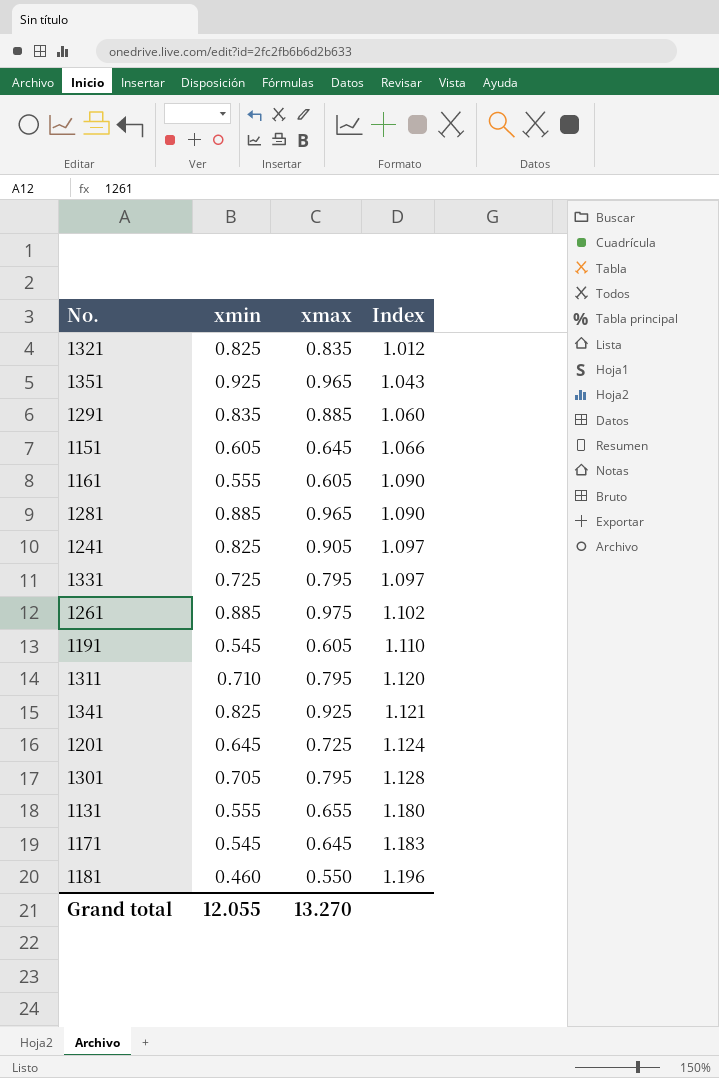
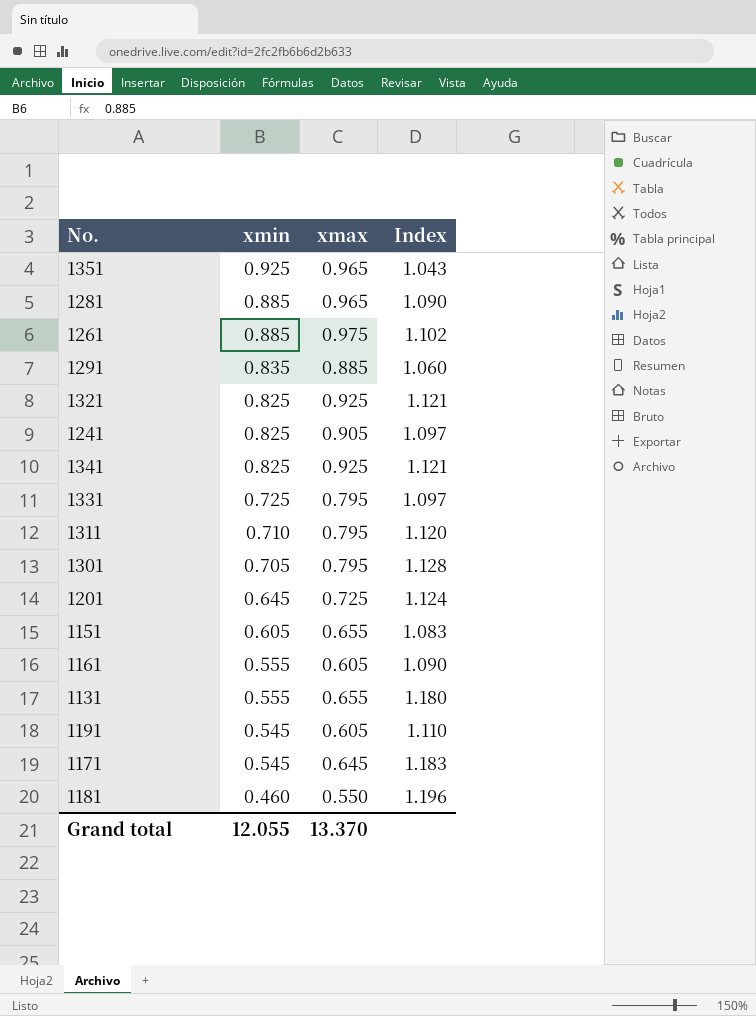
row order: Index ascending -> xmin descending
1321 | xmax: 0.835 -> 0.925
1321 | Index: 1.012 -> 1.121
1151 | xmax: 0.645 -> 0.655
1151 | Index: 1.066 -> 1.083
Grand total | xmax: 13.270 -> 13.370

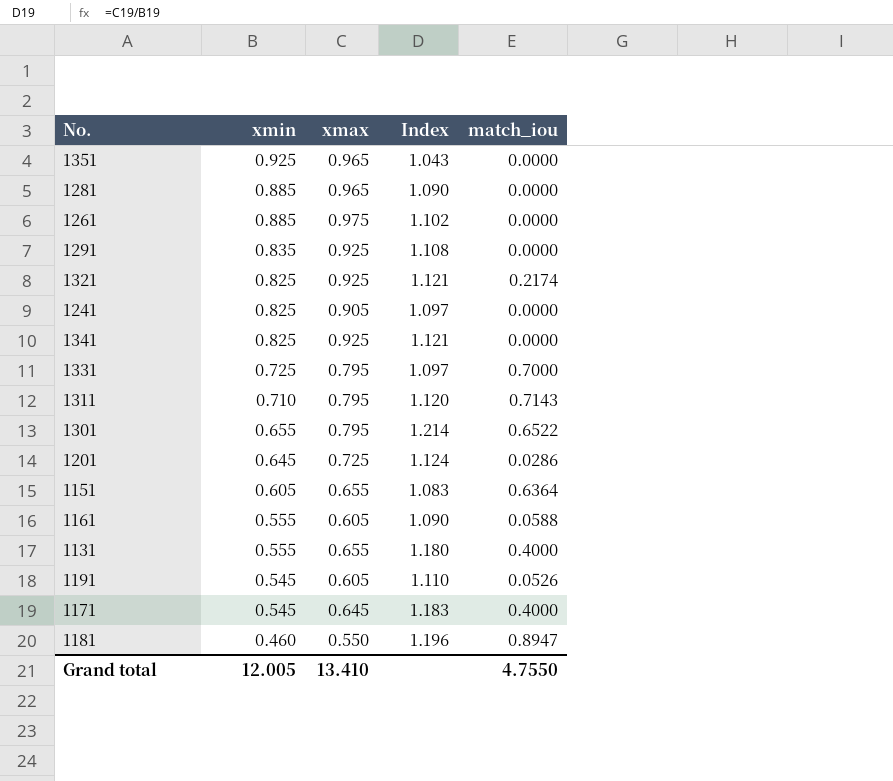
column match_iou | position: none -> 5
1291 | xmax: 0.885 -> 0.925
1291 | Index: 1.060 -> 1.108
1301 | xmin: 0.705 -> 0.655
1301 | Index: 1.128 -> 1.214
Grand total | xmin: 12.055 -> 12.005
Grand total | xmax: 13.370 -> 13.410

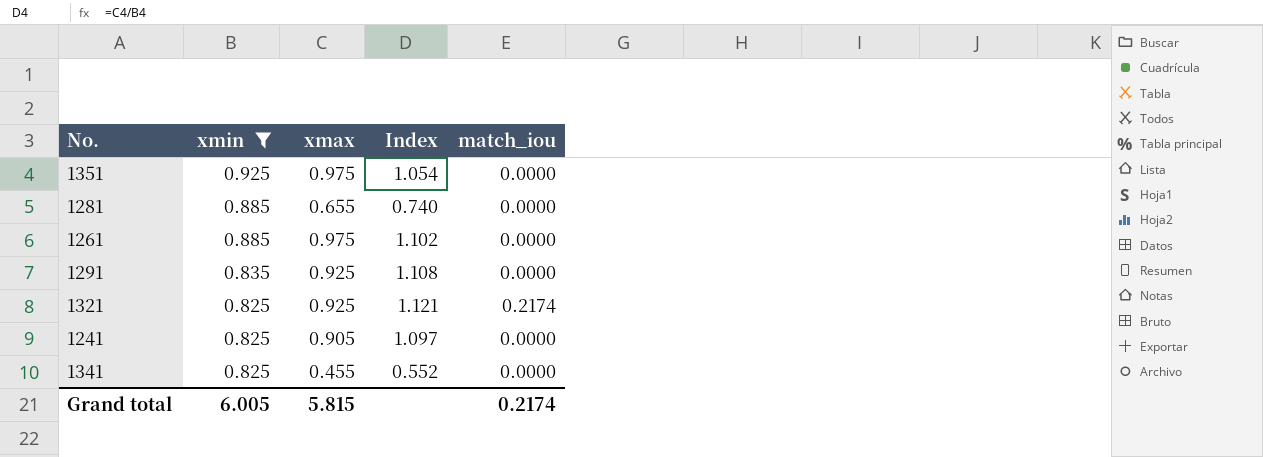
filter: none -> xmin >= 0.825
1351 | xmax: 0.965 -> 0.975
1351 | Index: 1.043 -> 1.054
1281 | xmax: 0.965 -> 0.655
1281 | Index: 1.090 -> 0.740
1341 | xmax: 0.925 -> 0.455
1341 | Index: 1.121 -> 0.552
Grand total | xmin: 12.005 -> 6.005
Grand total | xmax: 13.410 -> 5.815
Grand total | match_iou: 4.7550 -> 0.2174

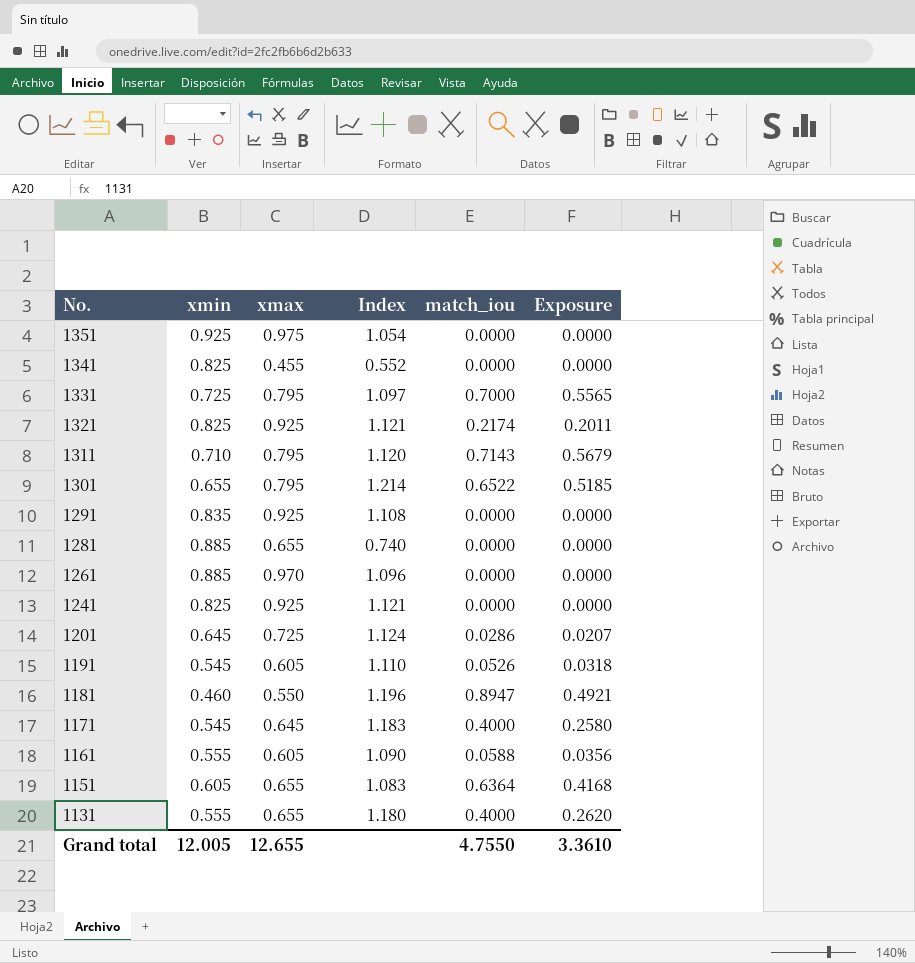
filter: xmin >= 0.825 -> none
row order: xmin descending -> No. descending
column Exposure | formula: none -> [xmax] * [match_iou]
1261 | xmax: 0.975 -> 0.970
1261 | Index: 1.102 -> 1.096
1241 | xmax: 0.905 -> 0.925
1241 | Index: 1.097 -> 1.121
Grand total | xmin: 6.005 -> 12.005
Grand total | xmax: 5.815 -> 12.655
Grand total | match_iou: 0.2174 -> 4.7550

